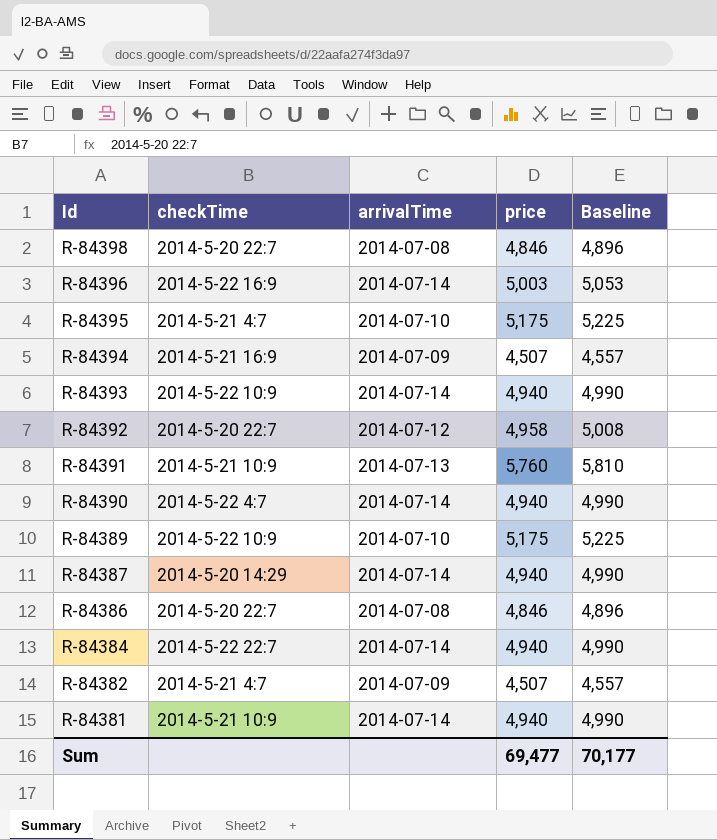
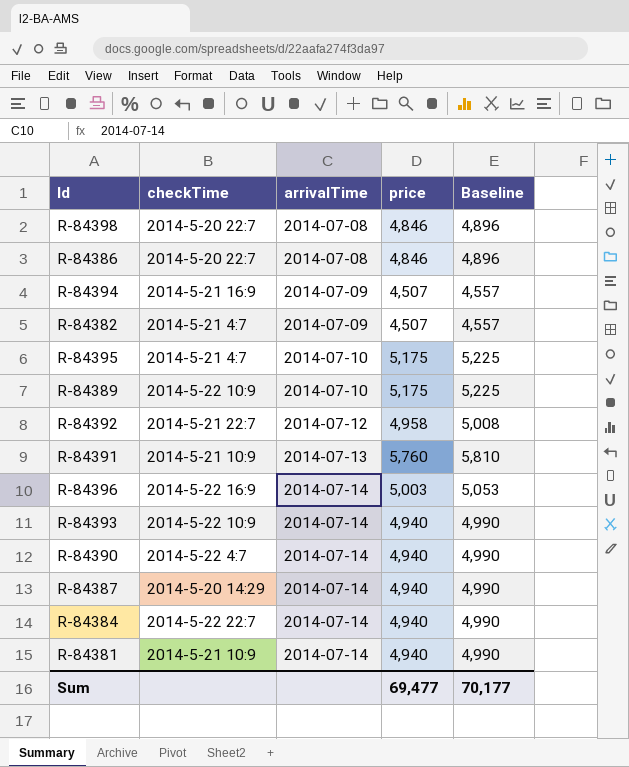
row order: Id descending -> arrivalTime ascending
R-84392 | checkTime: 2014-5-20 22:7 -> 2014-5-21 22:7

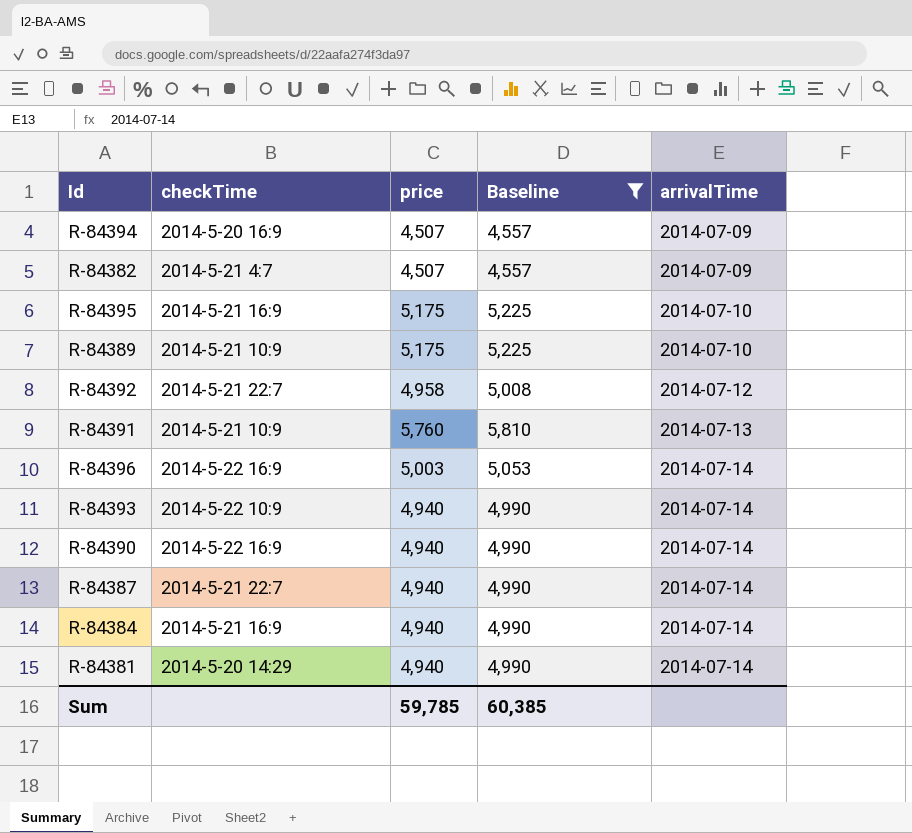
filter: none -> Baseline != 4,896
column arrivalTime | position: 3 -> 5
R-84394 | checkTime: 2014-5-21 16:9 -> 2014-5-20 16:9
R-84395 | checkTime: 2014-5-21 4:7 -> 2014-5-21 16:9
R-84389 | checkTime: 2014-5-22 10:9 -> 2014-5-21 10:9
R-84390 | checkTime: 2014-5-22 4:7 -> 2014-5-22 16:9
R-84387 | checkTime: 2014-5-20 14:29 -> 2014-5-21 22:7
R-84384 | checkTime: 2014-5-22 22:7 -> 2014-5-21 16:9
R-84381 | checkTime: 2014-5-21 10:9 -> 2014-5-20 14:29
Sum | price: 69,477 -> 59,785
Sum | Baseline: 70,177 -> 60,385

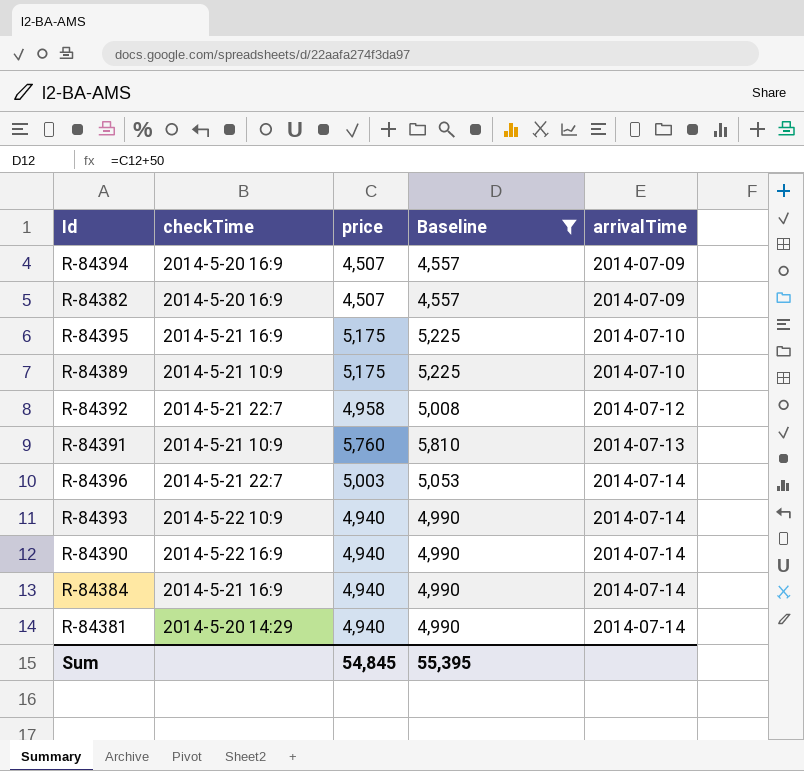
row R-84387: 2014-5-21 22:7 | 4,940 | 4,990 | 2014-07-14 -> none
R-84382 | checkTime: 2014-5-21 4:7 -> 2014-5-20 16:9
R-84396 | checkTime: 2014-5-22 16:9 -> 2014-5-21 22:7
Sum | price: 59,785 -> 54,845
Sum | Baseline: 60,385 -> 55,395

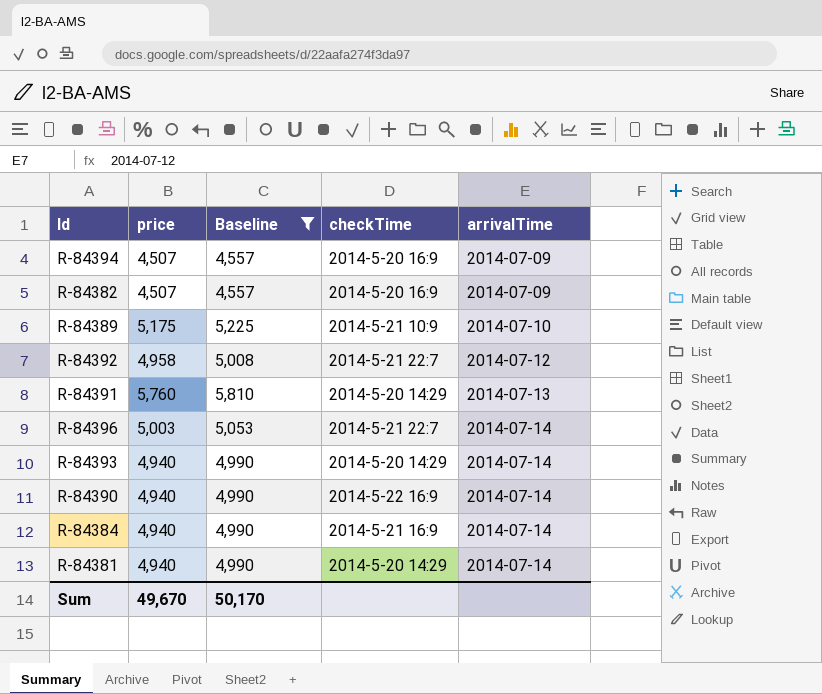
column checkTime | position: 2 -> 4
row R-84395: 2014-5-21 16:9 | 5,175 | 5,225 | 2014-07-10 -> none
R-84391 | checkTime: 2014-5-21 10:9 -> 2014-5-20 14:29
R-84393 | checkTime: 2014-5-22 10:9 -> 2014-5-20 14:29
Sum | price: 54,845 -> 49,670
Sum | Baseline: 55,395 -> 50,170

